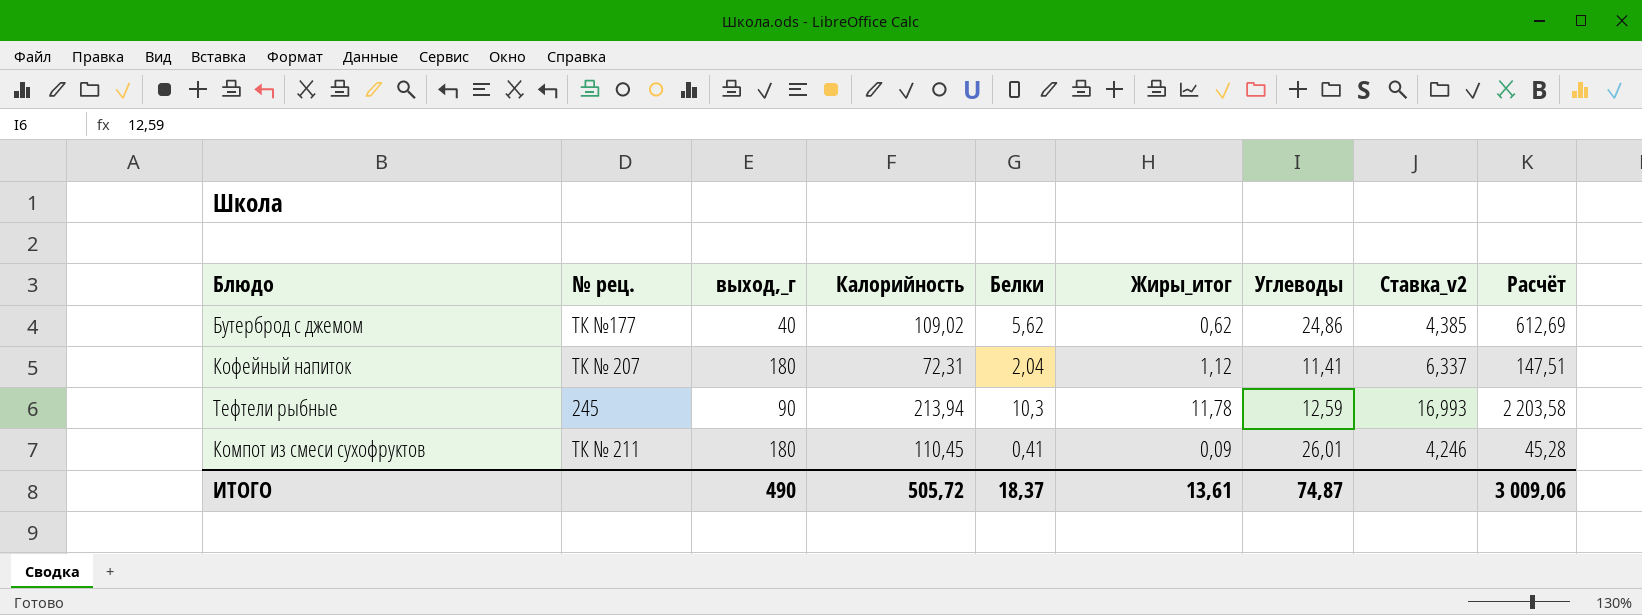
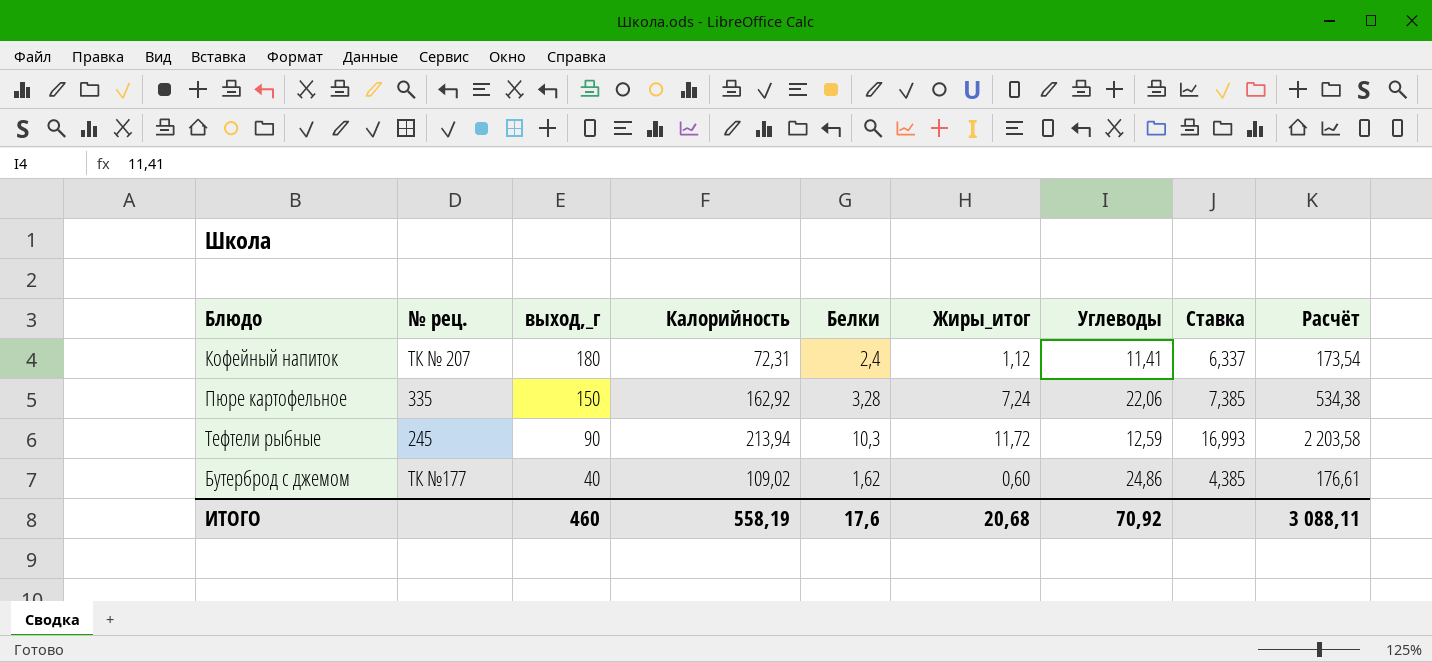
row order: none -> выход,_г descending
column name: Ставка_v2 -> Ставка
row Компот из смеси сухофруктов: ТК № 211 | 180 | 110,45 | 0,41 | 0,09 | 26,01 | 4,246 | 45,28 -> none
Кофейный напиток | Белки: 2,04 -> 2,4
Кофейный напиток | Расчёт: 147,51 -> 173,54
row Пюре картофельное: none -> 335 | 150 | 162,92 | 3,28 | 7,24 | 22,06 | 7,385 | 534,38
Тефтели рыбные | Жиры_итог: 11,78 -> 11,72
Бутерброд с джемом | Белки: 5,62 -> 1,62
Бутерброд с джемом | Жиры_итог: 0,62 -> 0,60
Бутерброд с джемом | Расчёт: 612,69 -> 176,61
ИТОГО | выход,_г: 490 -> 460
ИТОГО | Калорийность: 505,72 -> 558,19
ИТОГО | Белки: 18,37 -> 17,6
ИТОГО | Жиры_итог: 13,61 -> 20,68
ИТОГО | Углеводы: 74,87 -> 70,92
ИТОГО | Расчёт: 3 009,06 -> 3 088,11

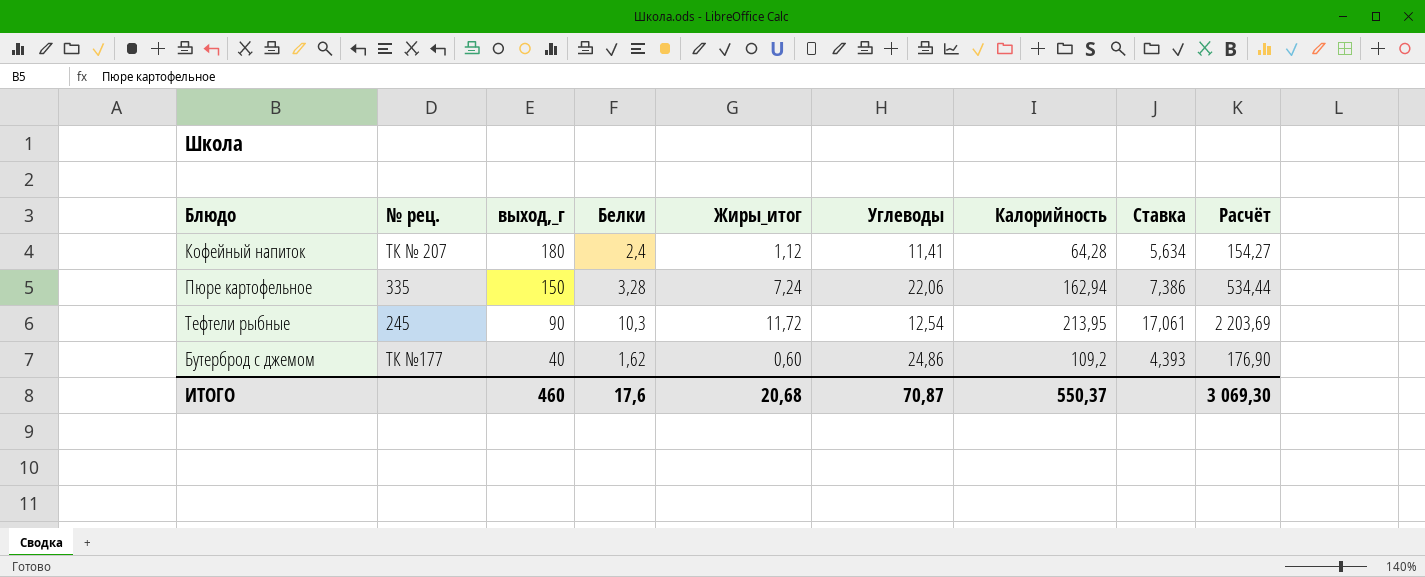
column Калорийность | position: 4 -> 7
Кофейный напиток | Калорийность: 72,31 -> 64,28
Кофейный напиток | Ставка: 6,337 -> 5,634
Кофейный напиток | Расчёт: 173,54 -> 154,27
Пюре картофельное | Калорийность: 162,92 -> 162,94
Пюре картофельное | Ставка: 7,385 -> 7,386
Пюре картофельное | Расчёт: 534,38 -> 534,44
Тефтели рыбные | Углеводы: 12,59 -> 12,54
Тефтели рыбные | Калорийность: 213,94 -> 213,95
Тефтели рыбные | Ставка: 16,993 -> 17,061
Тефтели рыбные | Расчёт: 2 203,58 -> 2 203,69
Бутерброд с джемом | Калорийность: 109,02 -> 109,2
Бутерброд с джемом | Ставка: 4,385 -> 4,393
Бутерброд с джемом | Расчёт: 176,61 -> 176,90
ИТОГО | Углеводы: 70,92 -> 70,87
ИТОГО | Калорийность: 558,19 -> 550,37
ИТОГО | Расчёт: 3 088,11 -> 3 069,30

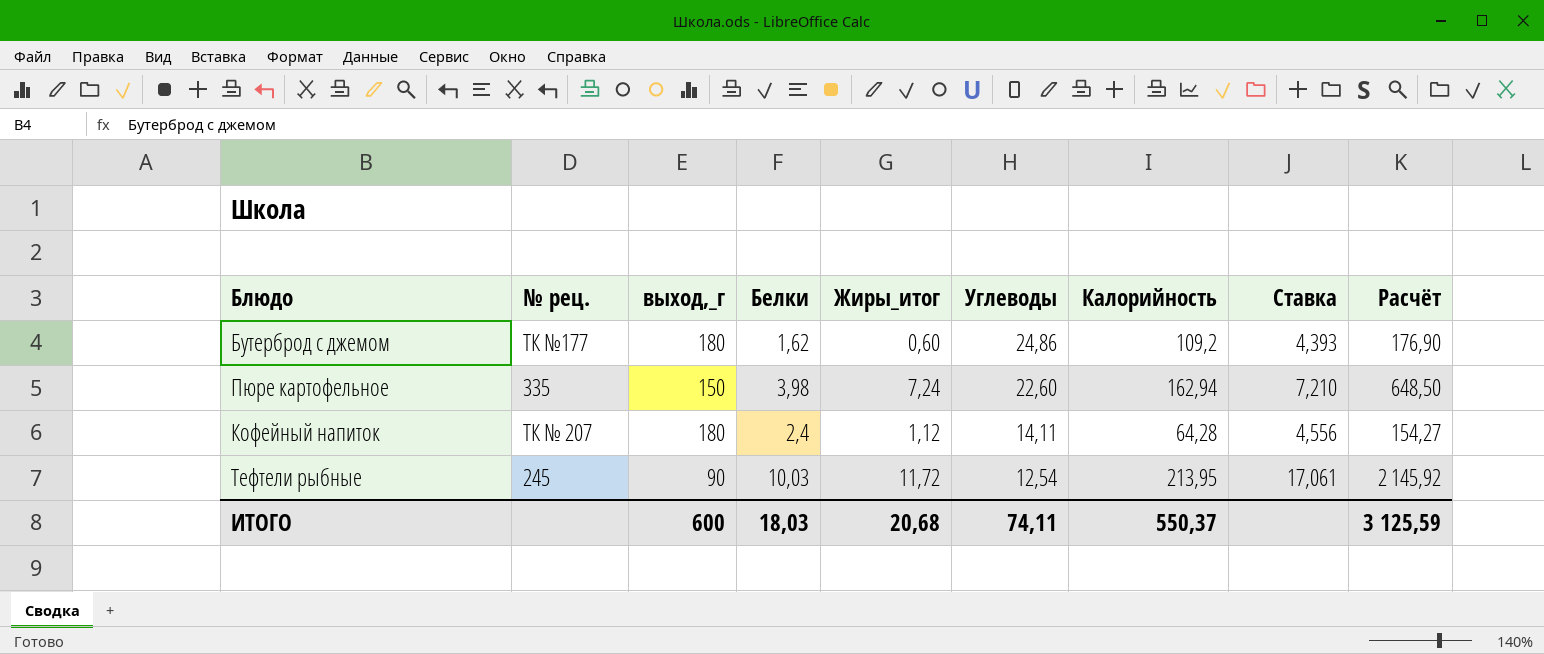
row order: выход,_г descending -> Углеводы descending
Бутерброд с джемом | выход,_г: 40 -> 180
Пюре картофельное | Белки: 3,28 -> 3,98
Пюре картофельное | Углеводы: 22,06 -> 22,60
Пюре картофельное | Ставка: 7,386 -> 7,210
Пюре картофельное | Расчёт: 534,44 -> 648,50
Кофейный напиток | Углеводы: 11,41 -> 14,11
Кофейный напиток | Ставка: 5,634 -> 4,556
Тефтели рыбные | Белки: 10,3 -> 10,03
Тефтели рыбные | Расчёт: 2 203,69 -> 2 145,92
ИТОГО | выход,_г: 460 -> 600
ИТОГО | Белки: 17,6 -> 18,03
ИТОГО | Углеводы: 70,87 -> 74,11
ИТОГО | Расчёт: 3 069,30 -> 3 125,59

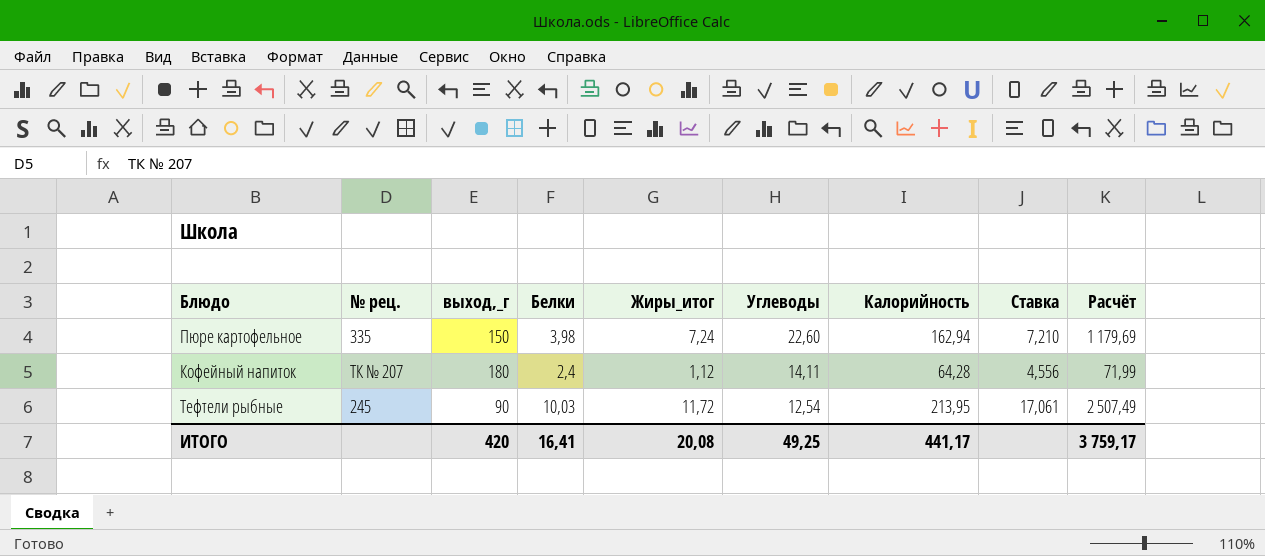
column Расчёт | formula: [Белки] * [Калорийность] -> [Жиры_итог] * [Калорийность]
row Бутерброд с джемом: ТК №177 | 180 | 1,62 | 0,60 | 24,86 | 109,2 | 4,393 | 176,90 -> none
ИТОГО | выход,_г: 600 -> 420
ИТОГО | Белки: 18,03 -> 16,41
ИТОГО | Жиры_итог: 20,68 -> 20,08
ИТОГО | Углеводы: 74,11 -> 49,25
ИТОГО | Калорийность: 550,37 -> 441,17
ИТОГО | Расчёт: 3 125,59 -> 3 759,17

